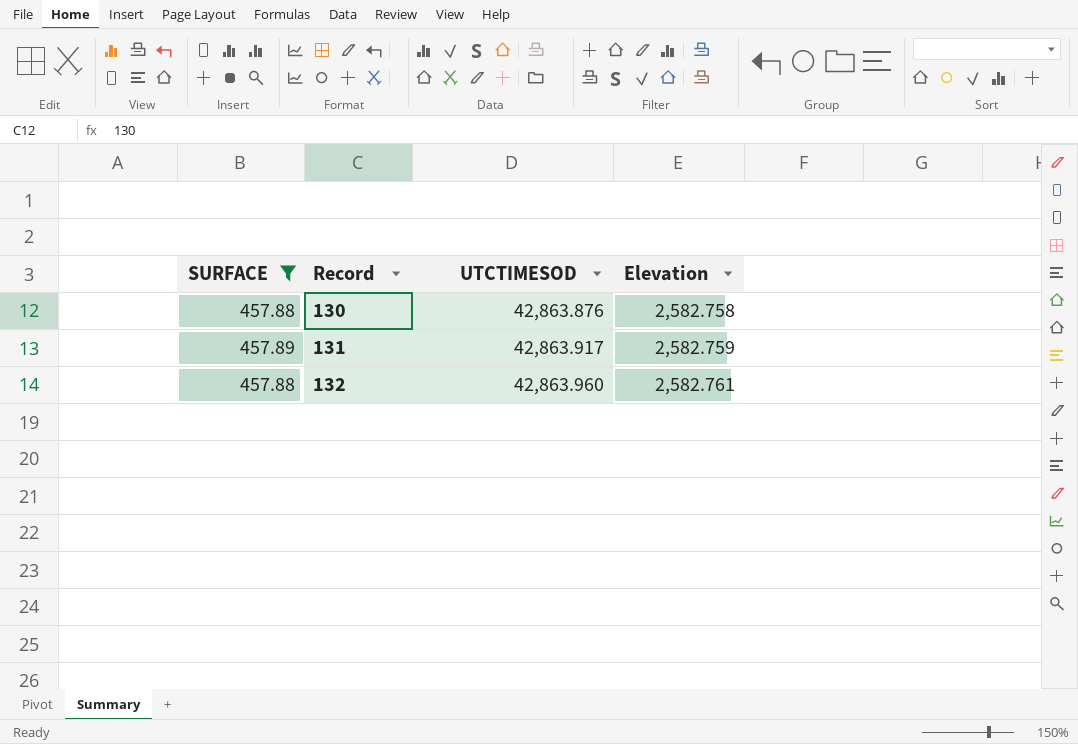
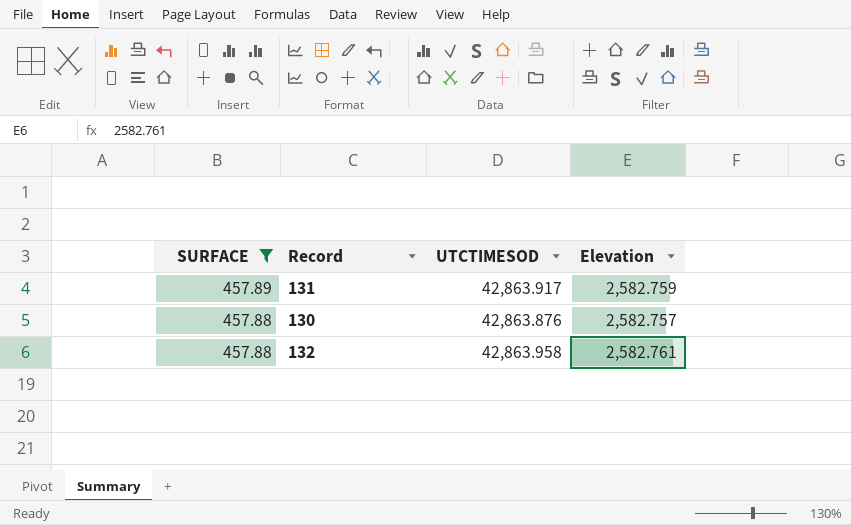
row order: Record ascending -> SURFACE descending
130 | Elevation: 2,582.758 -> 2,582.757
132 | UTCTIMESOD: 42,863.960 -> 42,863.958

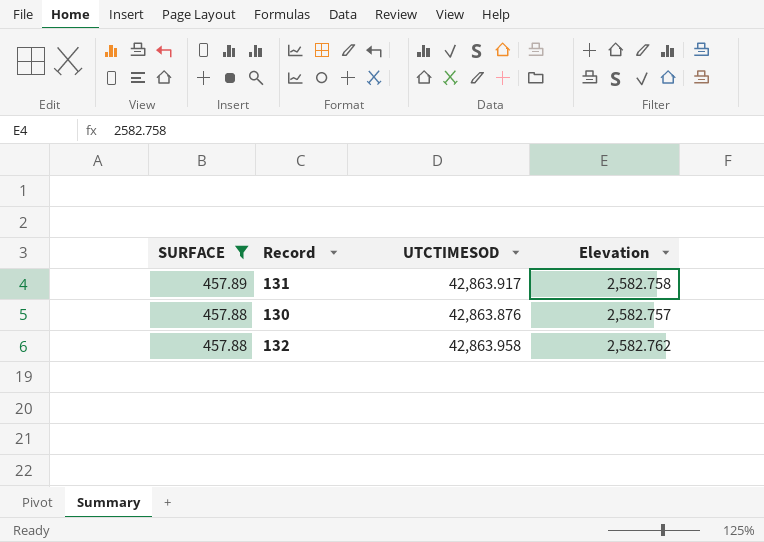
131 | Elevation: 2,582.759 -> 2,582.758
132 | Elevation: 2,582.761 -> 2,582.762

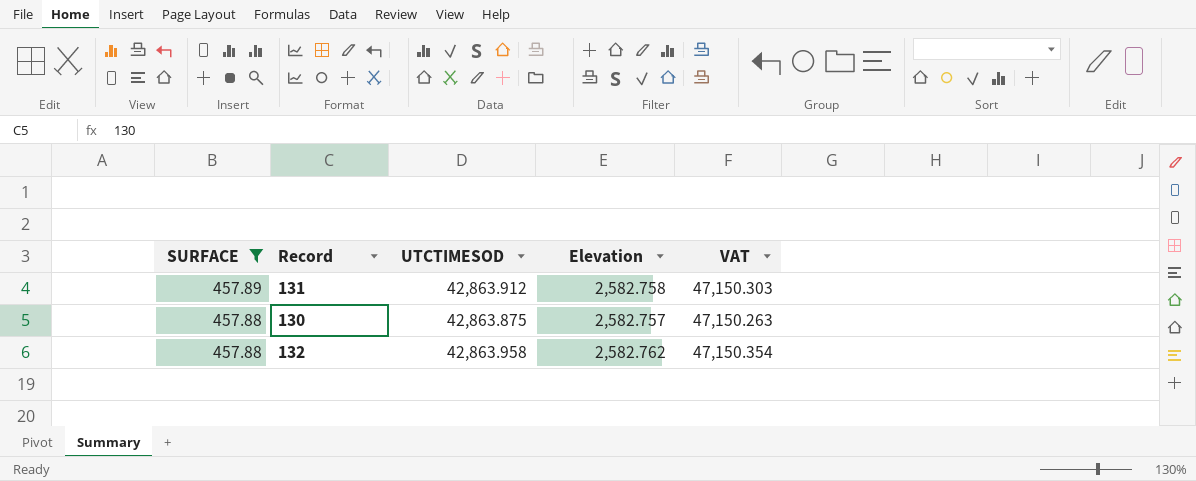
column VAT | formula: none -> [UTCTIMESOD] * 1.1
131 | UTCTIMESOD: 42,863.917 -> 42,863.912
130 | UTCTIMESOD: 42,863.876 -> 42,863.875

